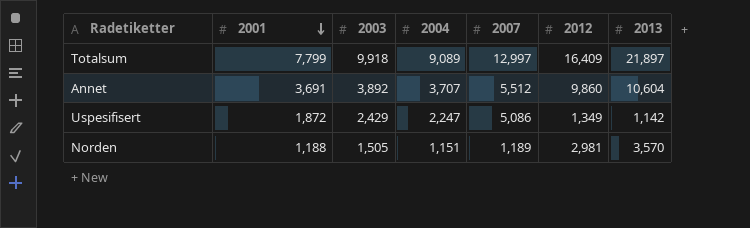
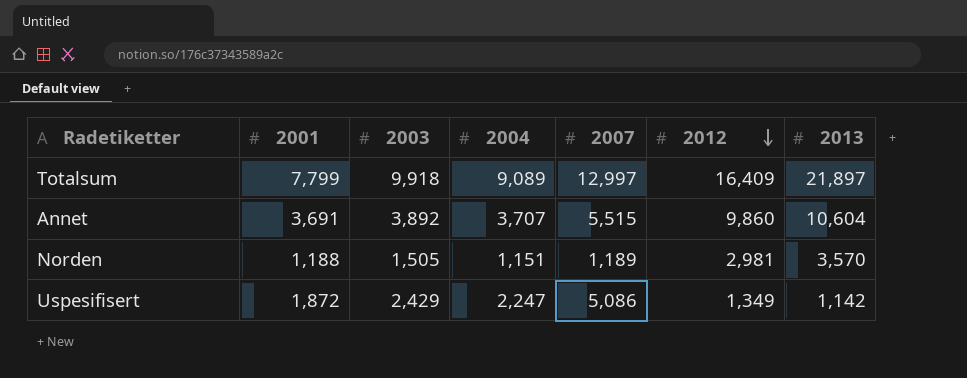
row order: 2001 descending -> 2012 descending
Annet | 2007: 5,512 -> 5,515

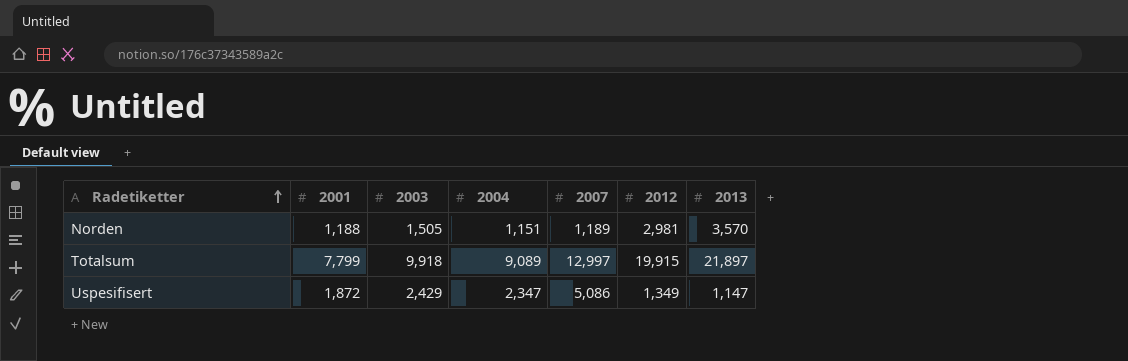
row order: 2012 descending -> Radetiketter ascending
row Annet: 3,691 | 3,892 | 3,707 | 5,515 | 9,860 | 10,604 -> none
Totalsum | 2012: 16,409 -> 19,915
Uspesifisert | 2004: 2,247 -> 2,347
Uspesifisert | 2013: 1,142 -> 1,147

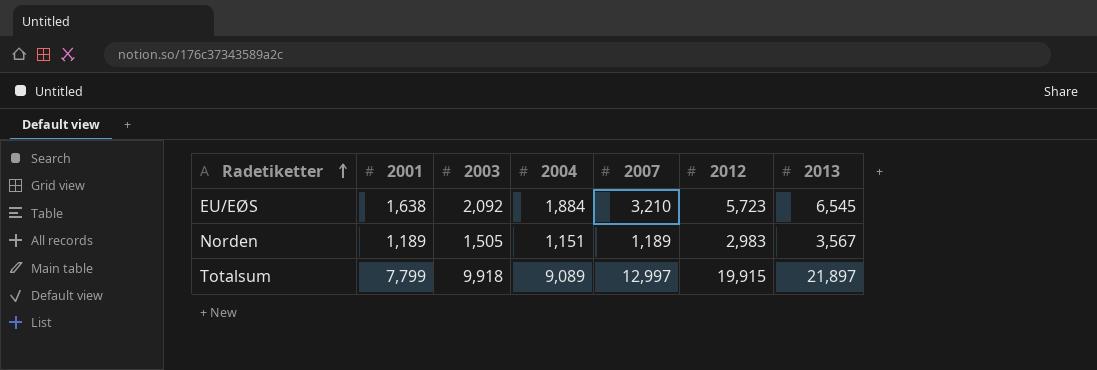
row Uspesifisert: 1,872 | 2,429 | 2,347 | 5,086 | 1,349 | 1,147 -> none
row EU/EØS: none -> 1,638 | 2,092 | 1,884 | 3,210 | 5,723 | 6,545
Norden | 2001: 1,188 -> 1,189
Norden | 2012: 2,981 -> 2,983
Norden | 2013: 3,570 -> 3,567

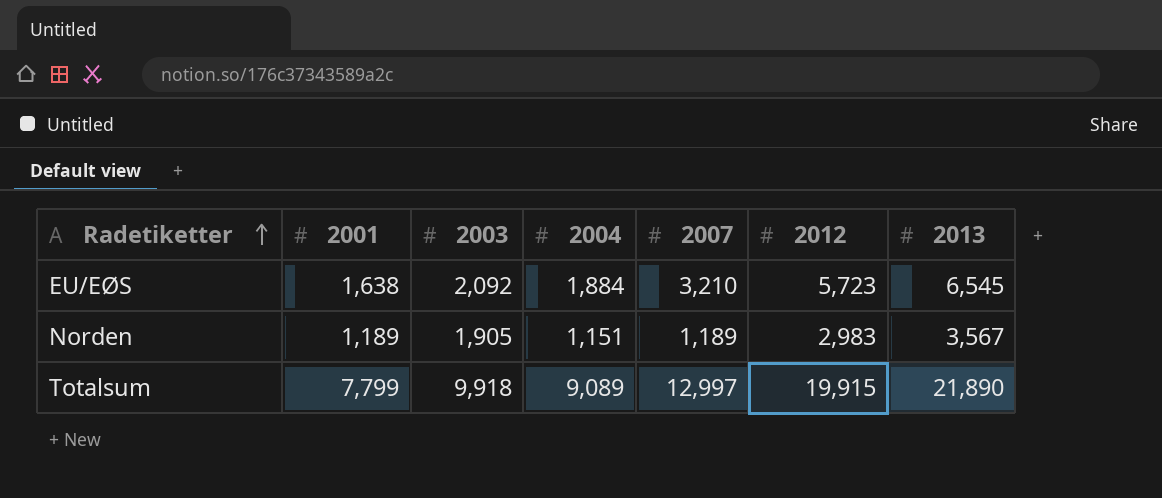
Norden | 2003: 1,505 -> 1,905
Totalsum | 2013: 21,897 -> 21,890

